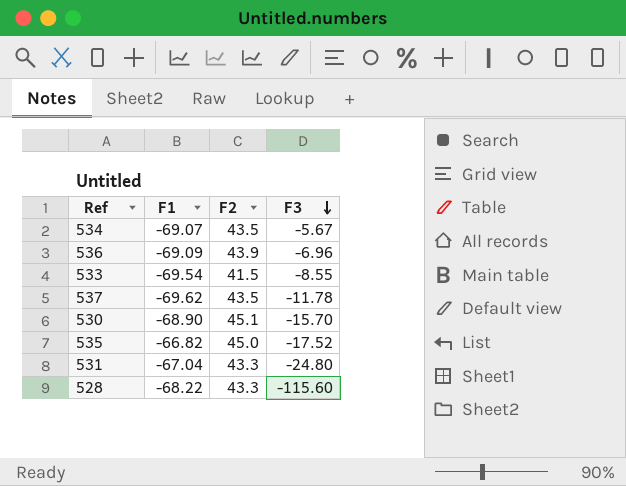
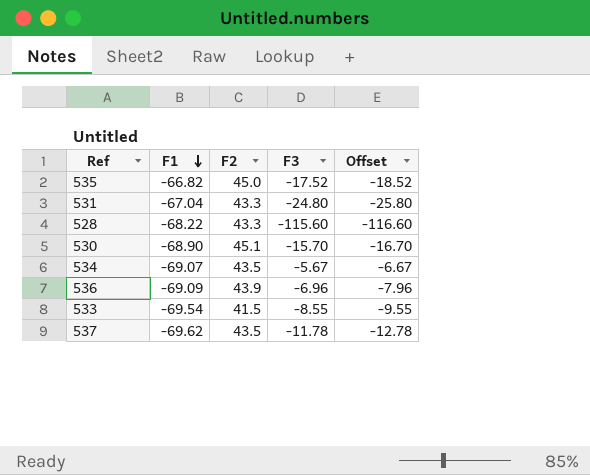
row order: F3 descending -> F1 descending
column Offset | formula: none -> [F3] - 1

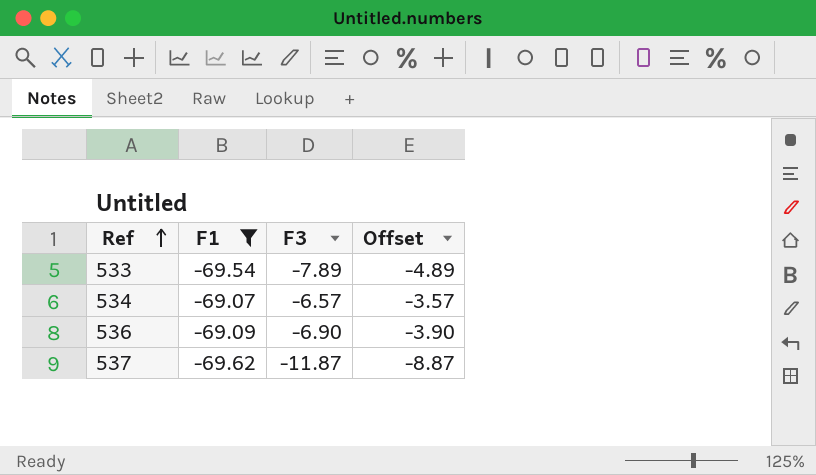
filter: none -> F1 <= -69.07
row order: F1 descending -> Ref ascending
column F2 | position: 3 -> none
column Offset | formula: [F3] - 1 -> [F3] + 3
533 | F3: -8.55 -> -7.89
534 | F3: -5.67 -> -6.57
536 | F3: -6.96 -> -6.90
537 | F3: -11.78 -> -11.87

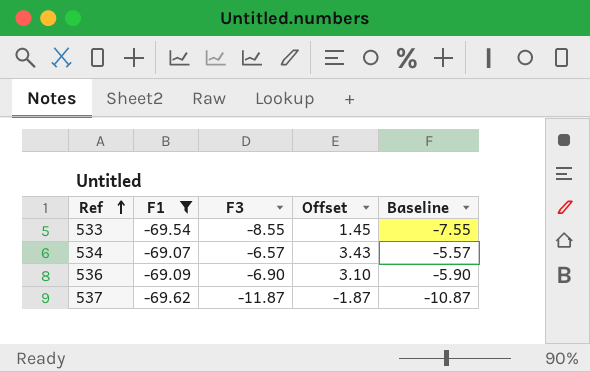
column Offset | formula: [F3] + 3 -> [F3] + 10
column Baseline | formula: none -> [F3] + 1
533 | F3: -7.89 -> -8.55

